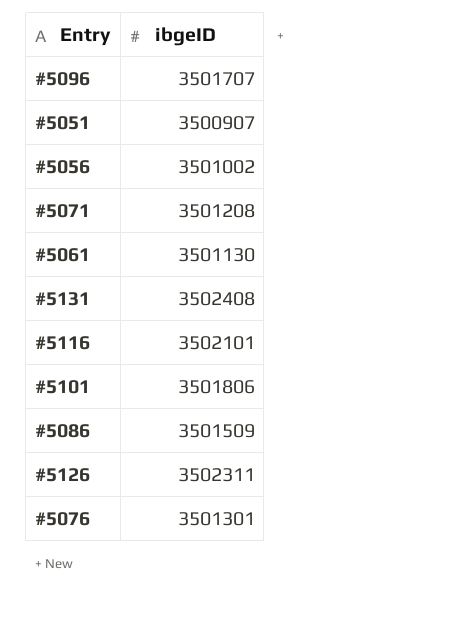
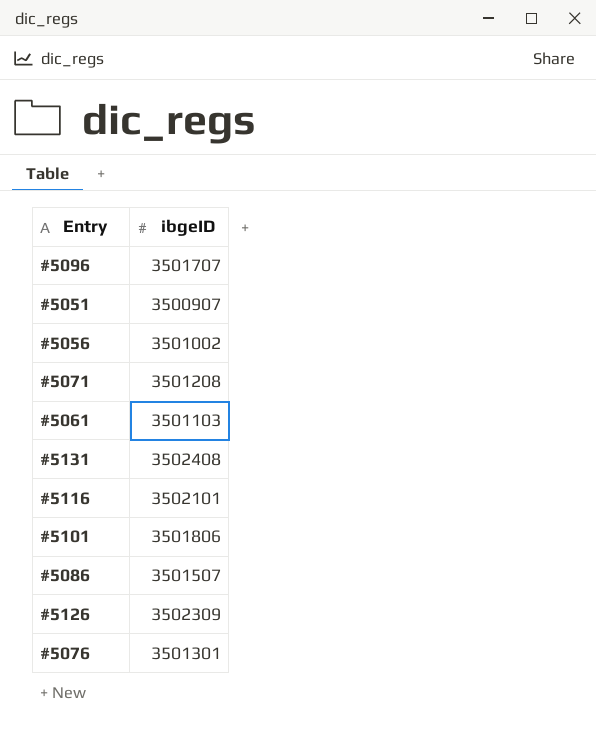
#5061 | ibgeID: 3501130 -> 3501103
#5086 | ibgeID: 3501509 -> 3501507
#5126 | ibgeID: 3502311 -> 3502309

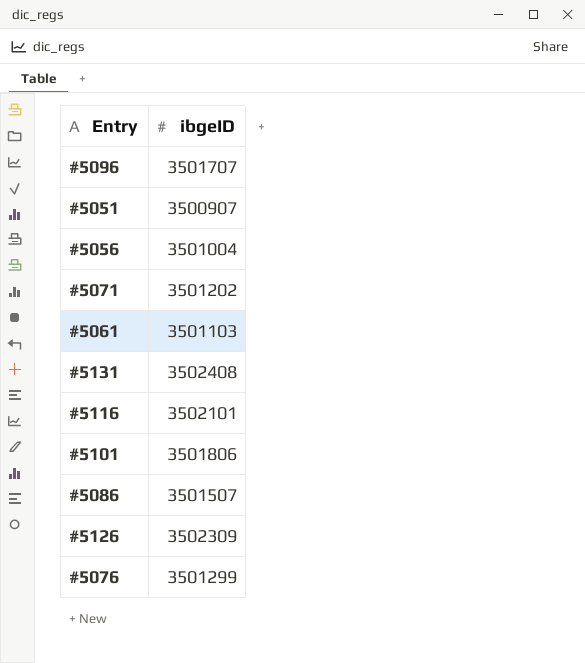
#5056 | ibgeID: 3501002 -> 3501004
#5071 | ibgeID: 3501208 -> 3501202
#5076 | ibgeID: 3501301 -> 3501299

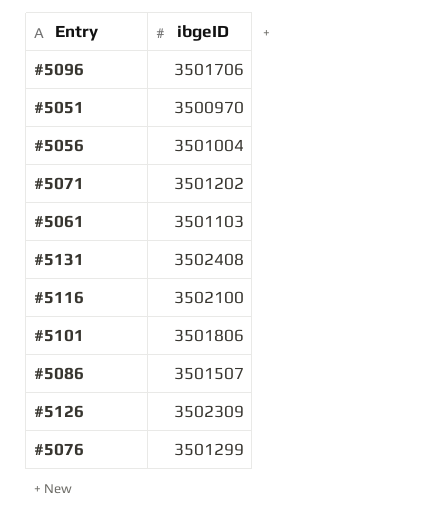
#5096 | ibgeID: 3501707 -> 3501706
#5051 | ibgeID: 3500907 -> 3500970
#5116 | ibgeID: 3502101 -> 3502100

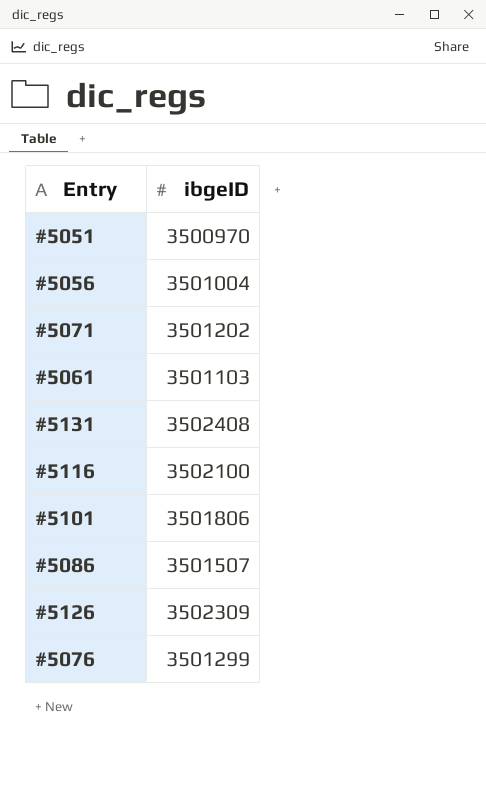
row #5096: 3501706 -> none

